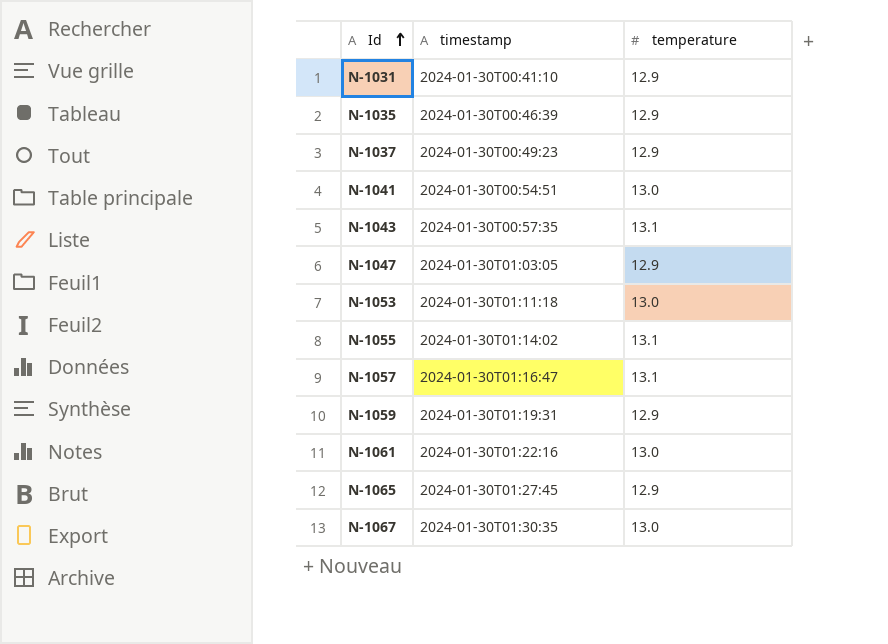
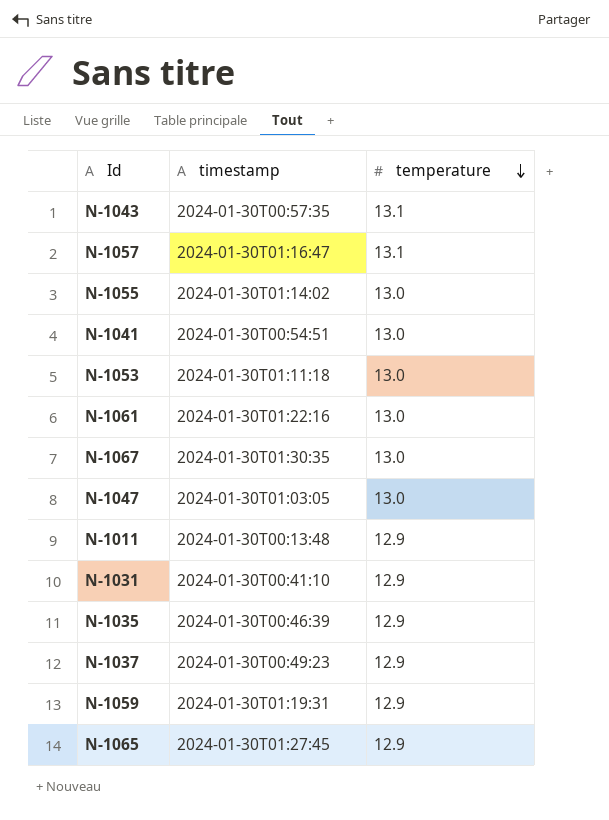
row order: Id ascending -> temperature descending
N-1055 | temperature: 13.1 -> 13.0
N-1047 | temperature: 12.9 -> 13.0
row N-1011: none -> 2024-01-30T00:13:48 | 12.9

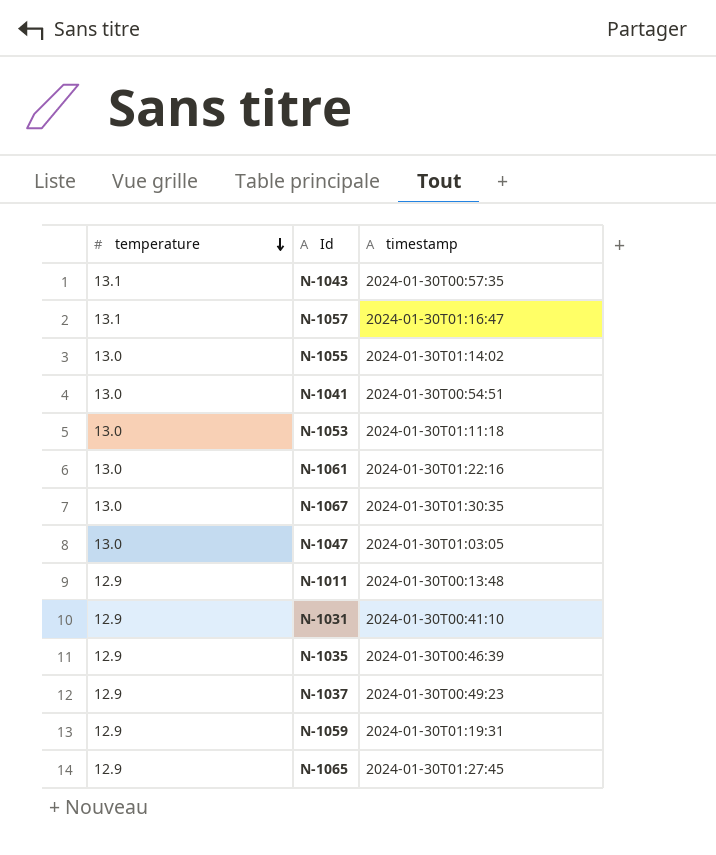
column temperature | position: 3 -> 1

